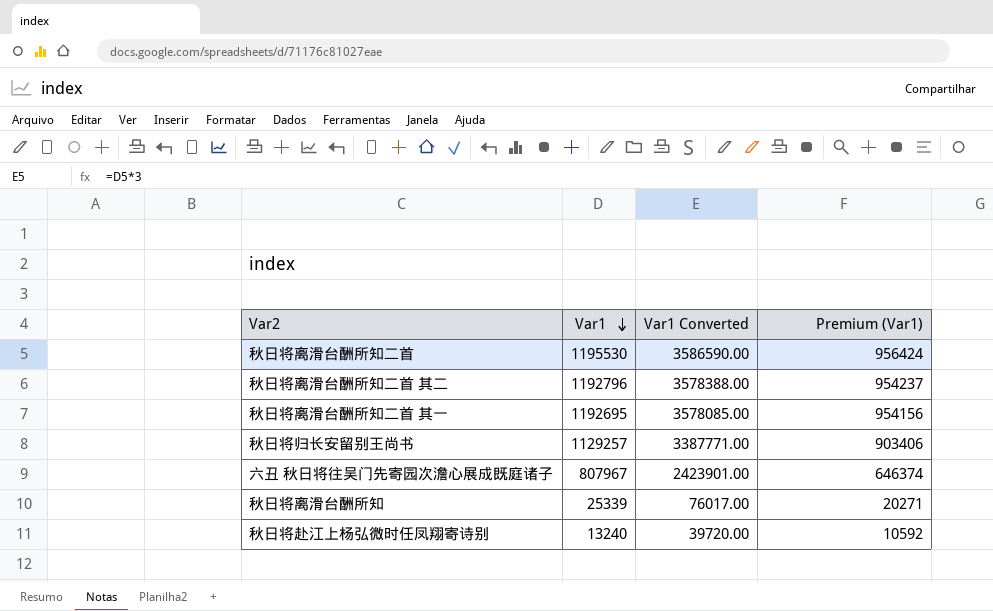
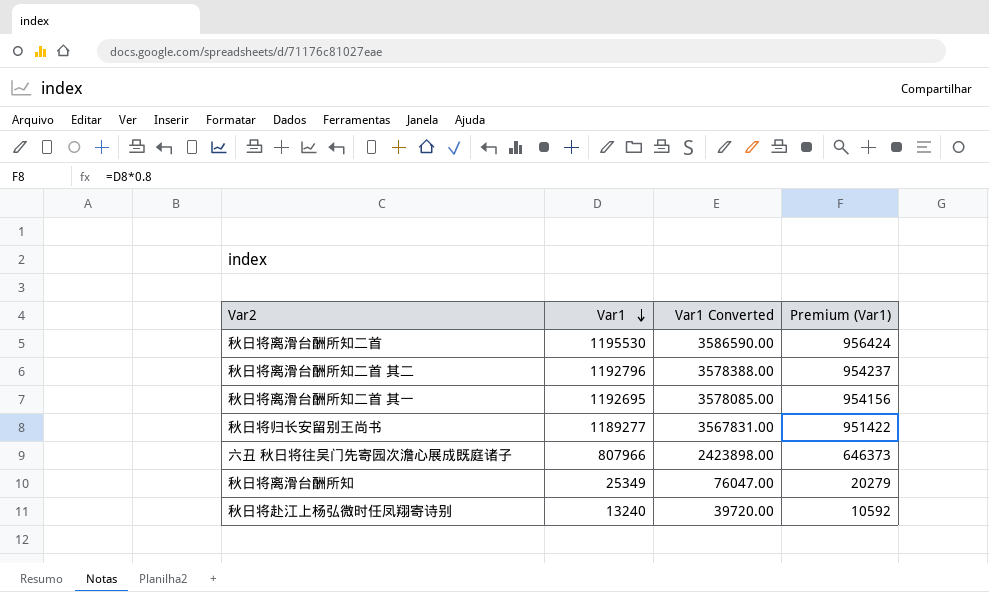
秋日将归长安留别王尚书 | Var1: 1129257 -> 1189277
秋日将归长安留别王尚书 | Var1 Converted: 3387771.00 -> 3567831.00
秋日将归长安留别王尚书 | Premium (Var1): 903406 -> 951422
六丑 秋日将往吴门先寄园次澹心展成既庭诸子 | Var1: 807967 -> 807966
六丑 秋日将往吴门先寄园次澹心展成既庭诸子 | Var1 Converted: 2423901.00 -> 2423898.00
六丑 秋日将往吴门先寄园次澹心展成既庭诸子 | Premium (Var1): 646374 -> 646373
秋日将离滑台酬所知 | Var1: 25339 -> 25349
秋日将离滑台酬所知 | Var1 Converted: 76017.00 -> 76047.00
秋日将离滑台酬所知 | Premium (Var1): 20271 -> 20279

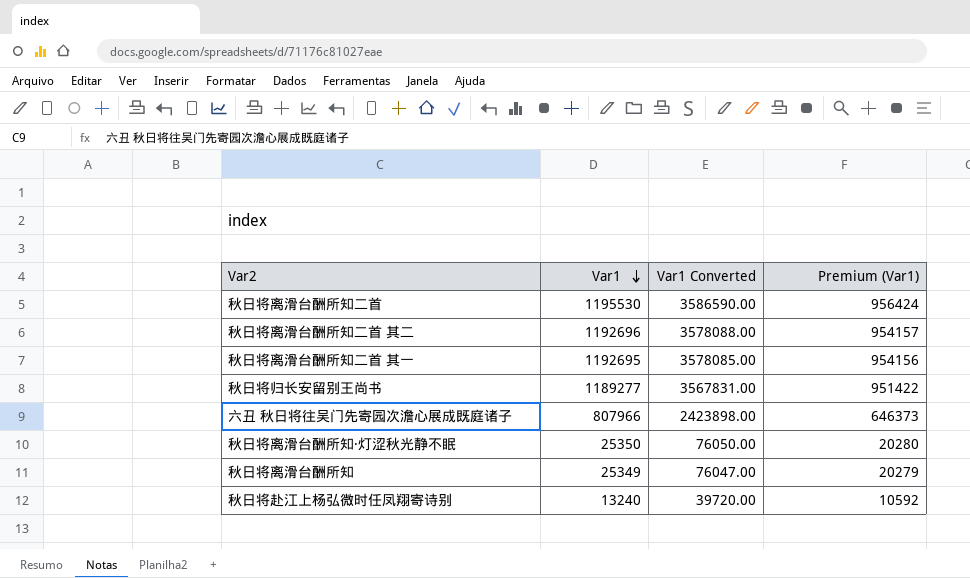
秋日将离滑台酬所知二首 其二 | Var1: 1192796 -> 1192696
秋日将离滑台酬所知二首 其二 | Var1 Converted: 3578388.00 -> 3578088.00
秋日将离滑台酬所知二首 其二 | Premium (Var1): 954237 -> 954157
row 秋日将离滑台酬所知·灯涩秋光静不眠: none -> 25350 | 76050.00 | 20280

